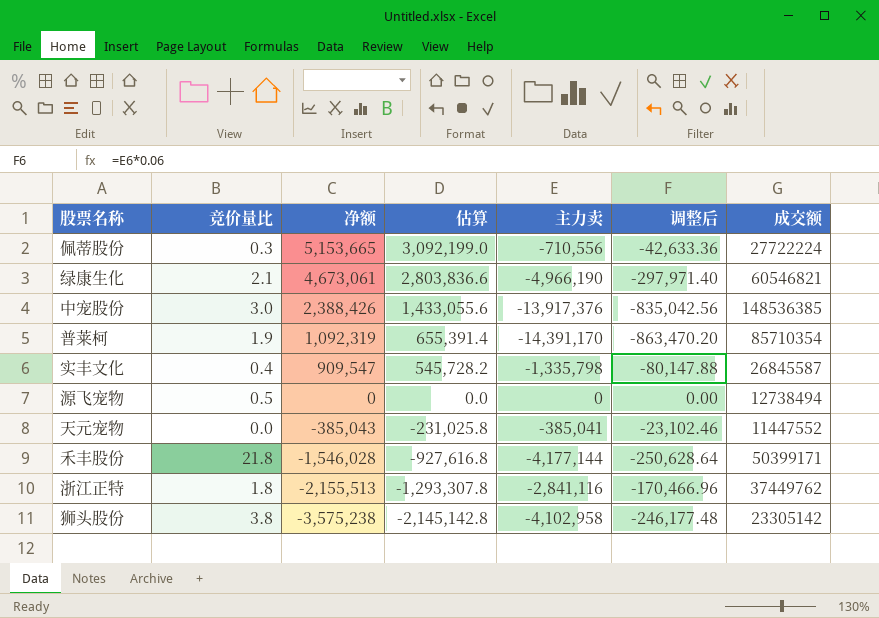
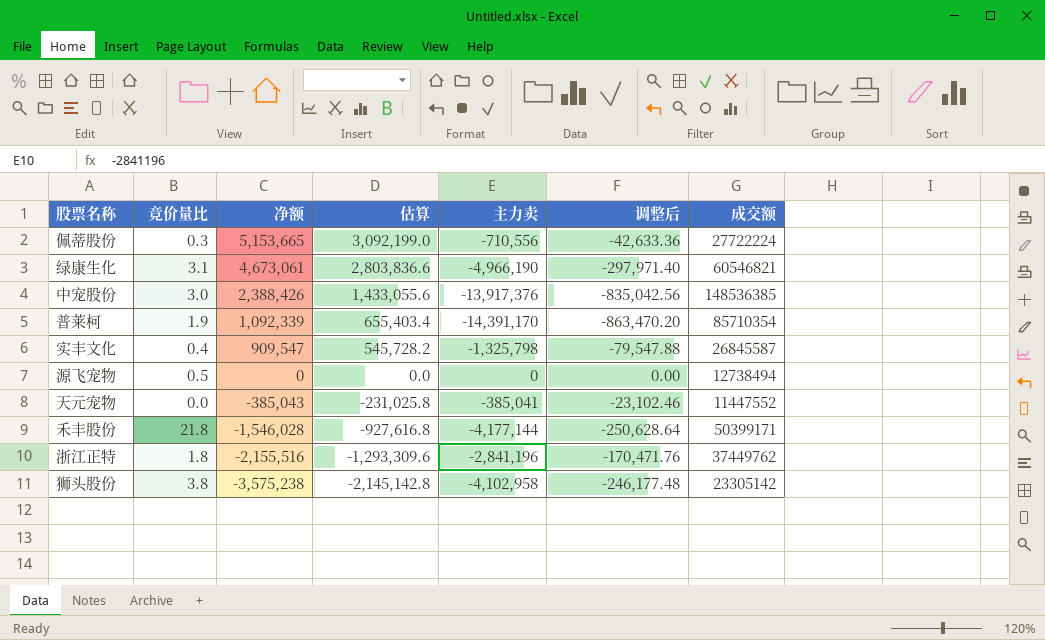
绿康生化 | 竞价量比: 2.1 -> 3.1
普莱柯 | 净额: 1,092,319 -> 1,092,339
普莱柯 | 估算: 655,391.4 -> 655,403.4
实丰文化 | 主力卖: -1,335,798 -> -1,325,798
实丰文化 | 调整后: -80,147.88 -> -79,547.88
浙江正特 | 净额: -2,155,513 -> -2,155,516
浙江正特 | 估算: -1,293,307.8 -> -1,293,309.6
浙江正特 | 主力卖: -2,841,116 -> -2,841,196
浙江正特 | 调整后: -170,466.96 -> -170,471.76

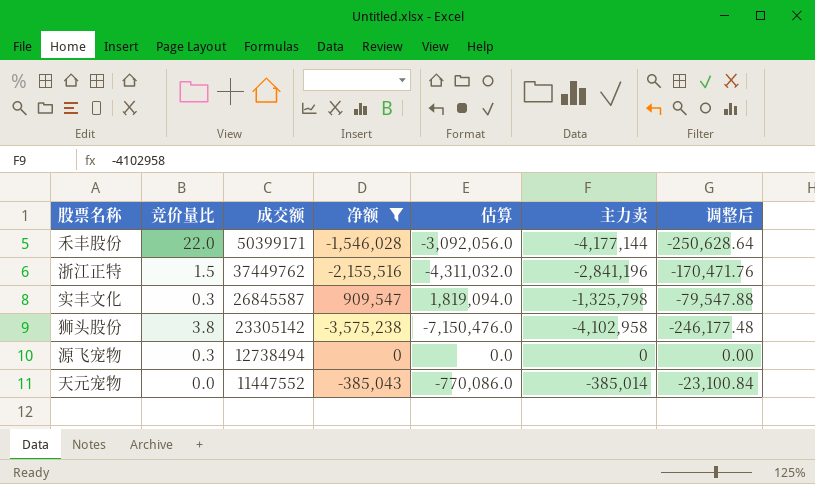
filter: none -> 净额 <= 909,547
row order: 净额 descending -> 成交额 descending
column 成交额 | position: 7 -> 3
column 估算 | formula: [净额] * 0.6 -> [净额] * 2
禾丰股份 | 竞价量比: 21.8 -> 22.0
浙江正特 | 竞价量比: 1.8 -> 1.5
实丰文化 | 竞价量比: 0.4 -> 0.3
源飞宠物 | 竞价量比: 0.5 -> 0.3
天元宠物 | 主力卖: -385,041 -> -385,014
天元宠物 | 调整后: -23,102.46 -> -23,100.84

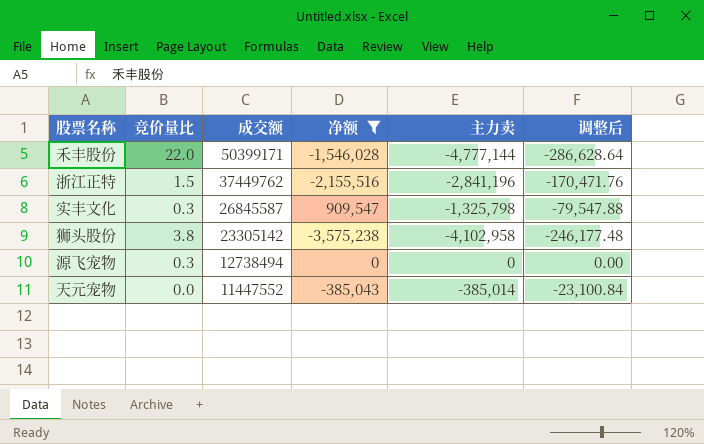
column 估算 | formula: [净额] * 2 -> none
禾丰股份 | 主力卖: -4,177,144 -> -4,777,144
禾丰股份 | 调整后: -250,628.64 -> -286,628.64

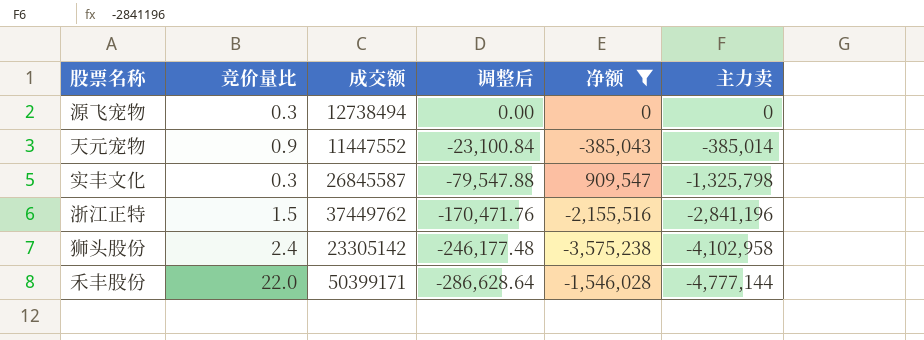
row order: 成交额 descending -> 调整后 descending
column 调整后 | position: 6 -> 4
天元宠物 | 竞价量比: 0.0 -> 0.9
狮头股份 | 竞价量比: 3.8 -> 2.4

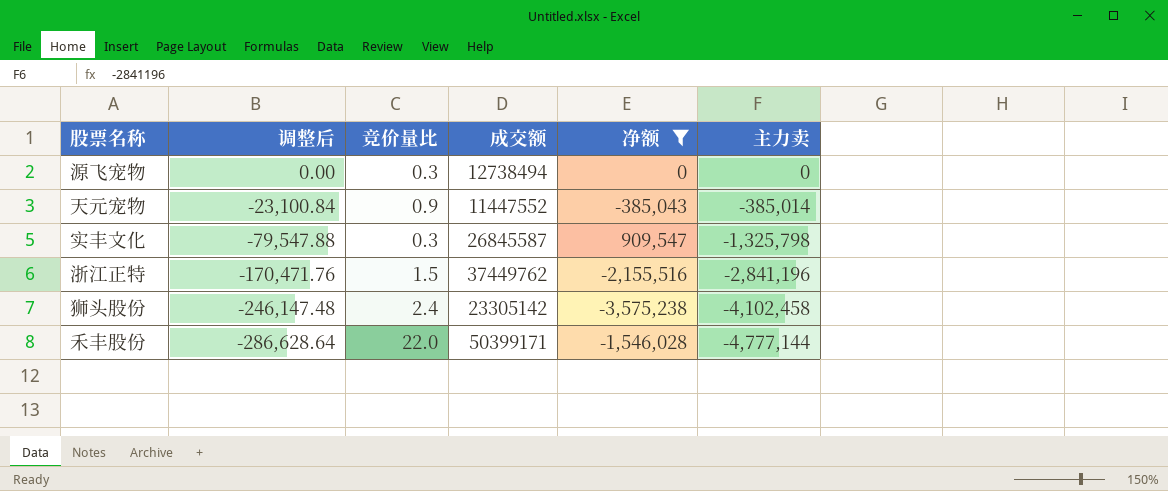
column 调整后 | position: 4 -> 2
狮头股份 | 调整后: -246,177.48 -> -246,147.48
狮头股份 | 主力卖: -4,102,958 -> -4,102,458

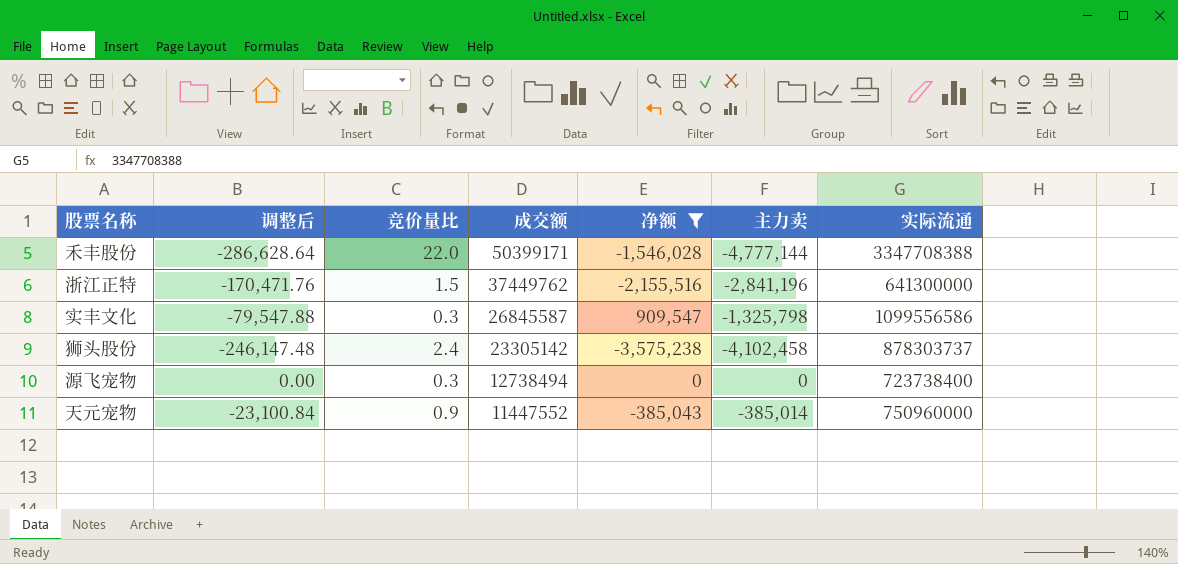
row order: 调整后 descending -> 成交额 descending
column 实际流通 | position: none -> 7

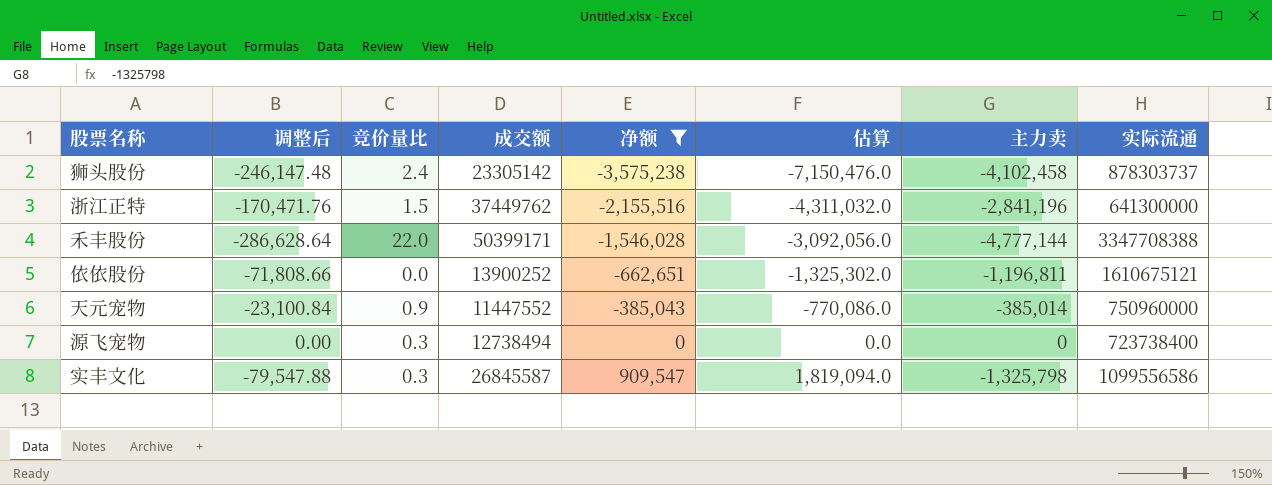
row order: 成交额 descending -> 净额 ascending
column 估算 | formula: none -> [净额] * 2
row 依依股份: none -> -71,808.66 | 0.0 | 13900252 | -662,651 | -1,325,302.0 | -1,196,811 | 1610675121

